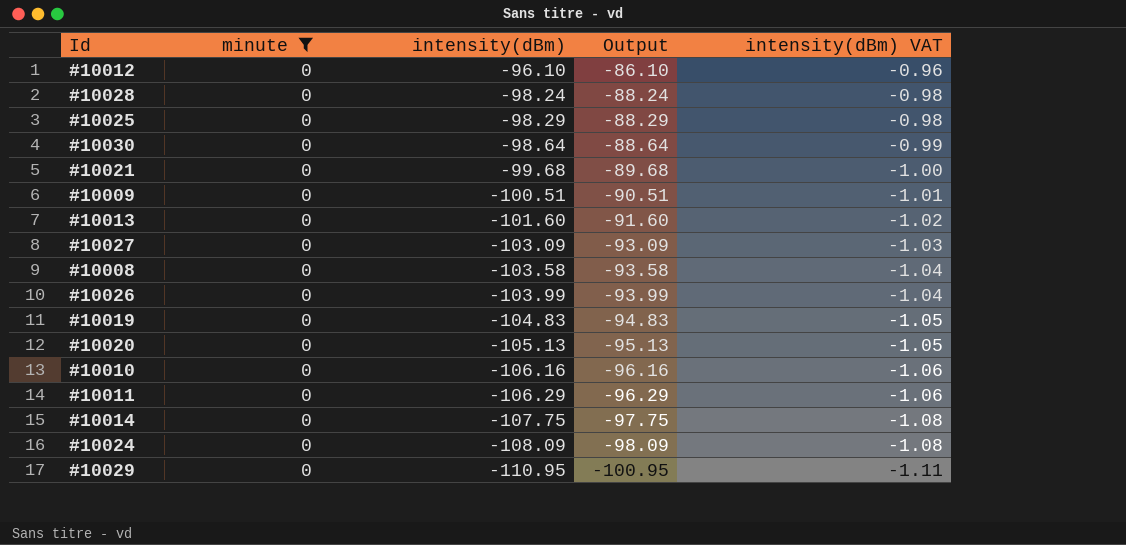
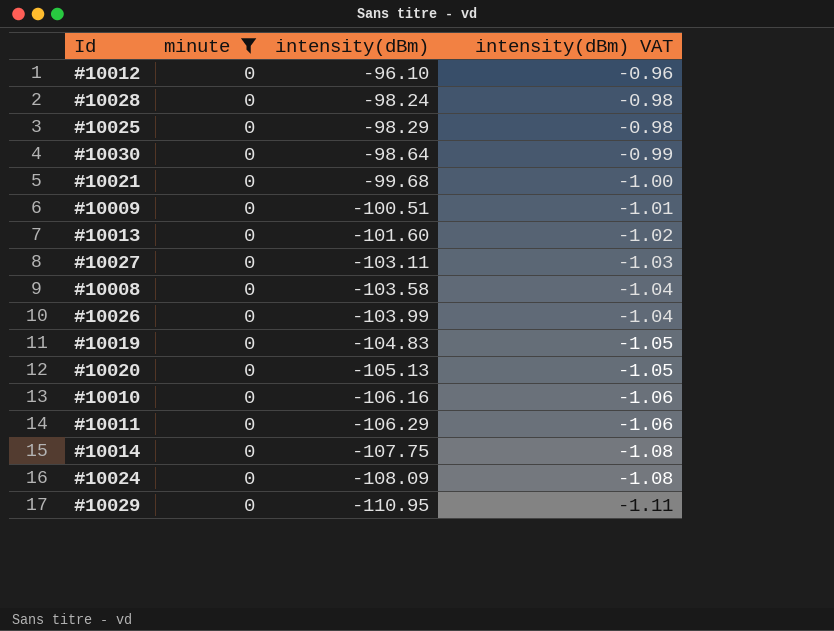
column Output | formula: [intensity(dBm)] + 10 -> none
#10027 | intensity(dBm): -103.09 -> -103.11

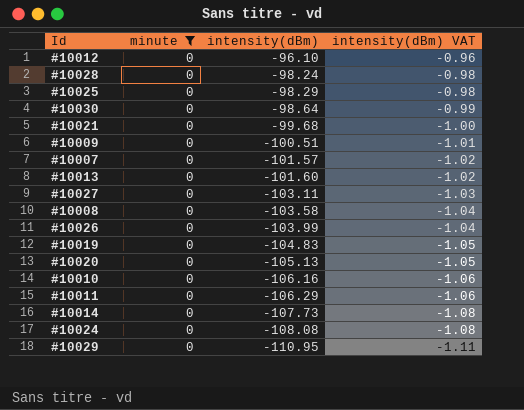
row #10007: none -> 0 | -101.57 | -1.02
#10014 | intensity(dBm): -107.75 -> -107.73
#10024 | intensity(dBm): -108.09 -> -108.08

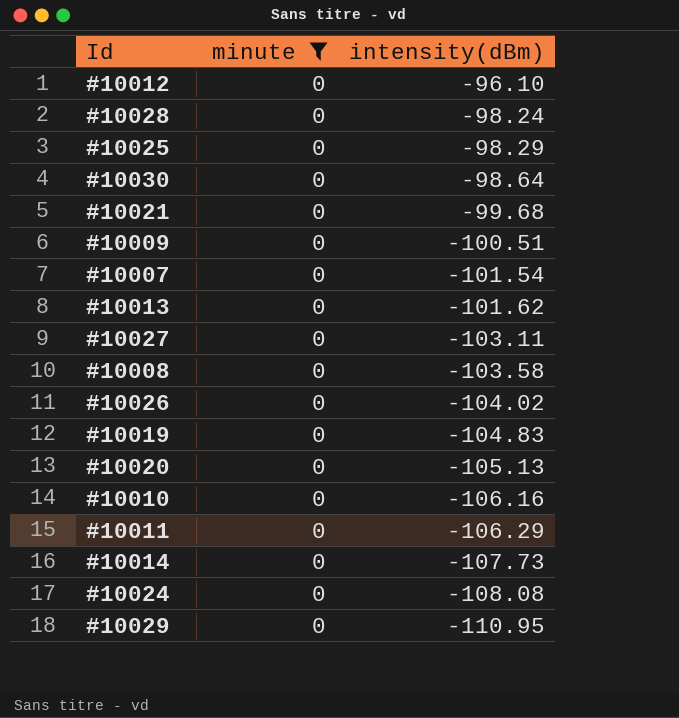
column intensity(dBm) VAT | formula: [intensity(dBm)] * 0.01 -> none
#10007 | intensity(dBm): -101.57 -> -101.54
#10013 | intensity(dBm): -101.60 -> -101.62
#10026 | intensity(dBm): -103.99 -> -104.02

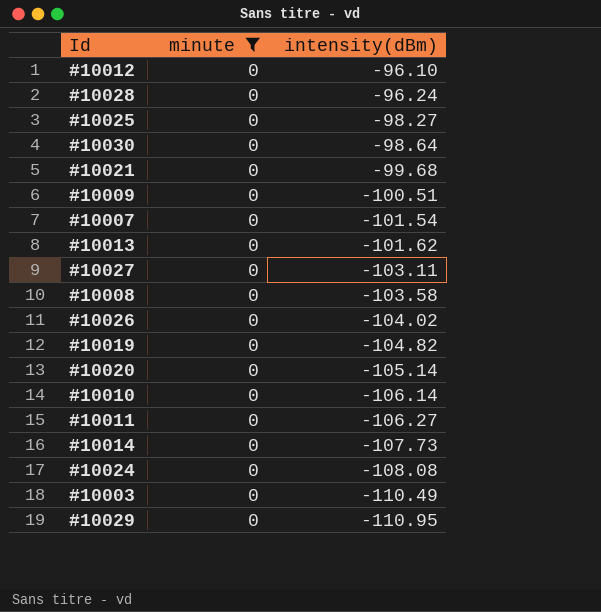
#10028 | intensity(dBm): -98.24 -> -96.24
#10025 | intensity(dBm): -98.29 -> -98.27
#10019 | intensity(dBm): -104.83 -> -104.82
#10020 | intensity(dBm): -105.13 -> -105.14
#10010 | intensity(dBm): -106.16 -> -106.14
#10011 | intensity(dBm): -106.29 -> -106.27
row #10003: none -> 0 | -110.49

